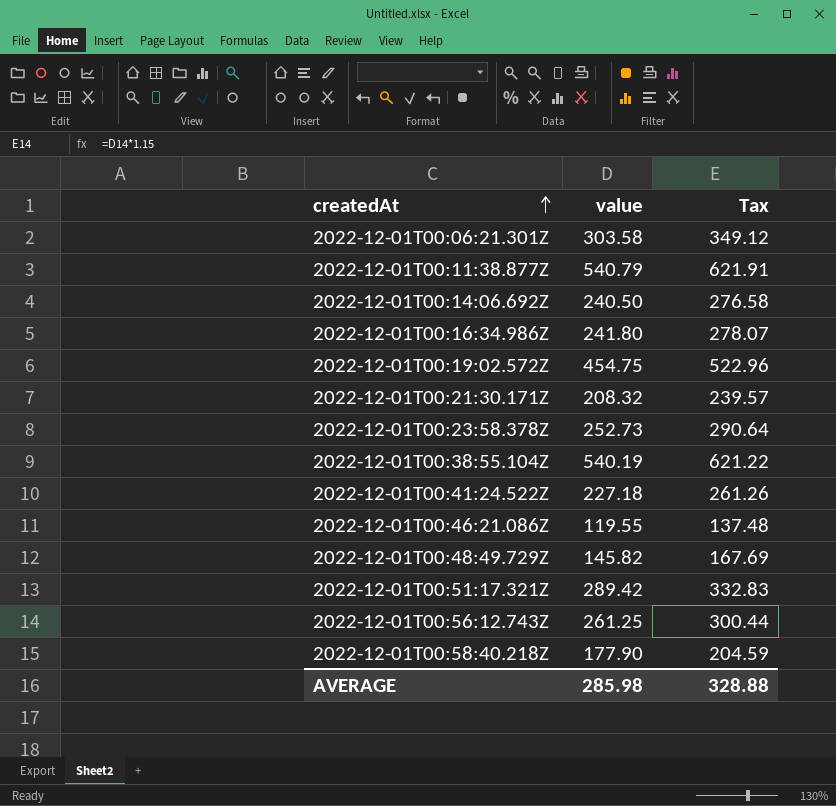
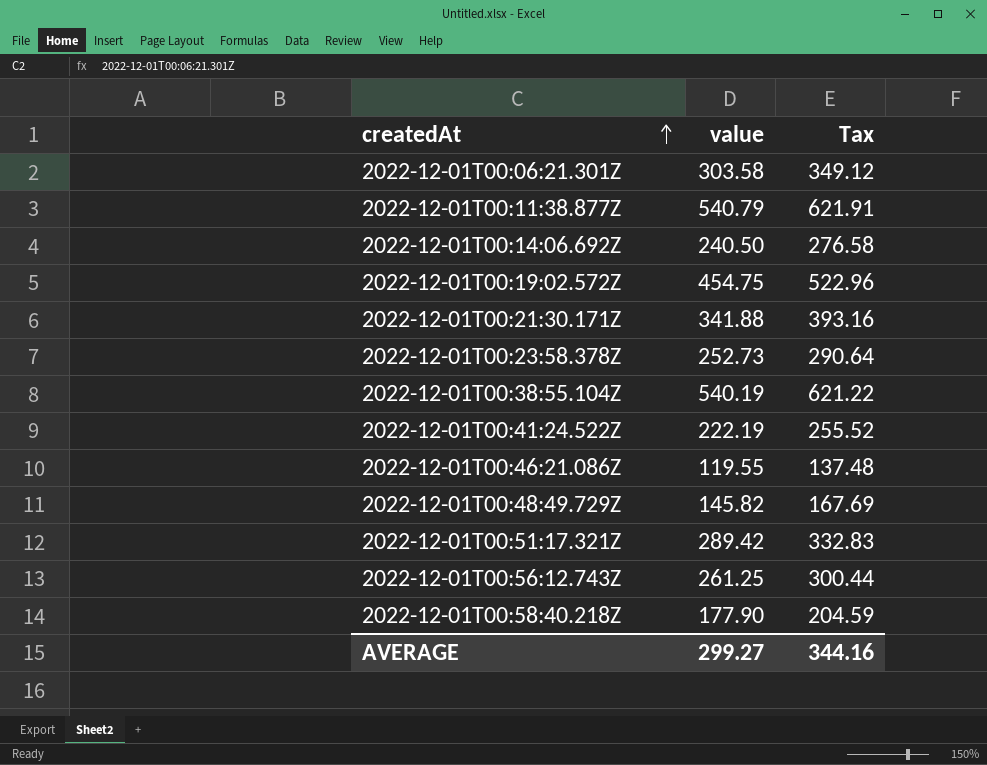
row 2022-12-01T00:16:34.986Z: 241.80 | 278.07 -> none
2022-12-01T00:21:30.171Z | value: 208.32 -> 341.88
2022-12-01T00:21:30.171Z | Tax: 239.57 -> 393.16
2022-12-01T00:41:24.522Z | value: 227.18 -> 222.19
2022-12-01T00:41:24.522Z | Tax: 261.26 -> 255.52
AVERAGE | value: 285.98 -> 299.27
AVERAGE | Tax: 328.88 -> 344.16

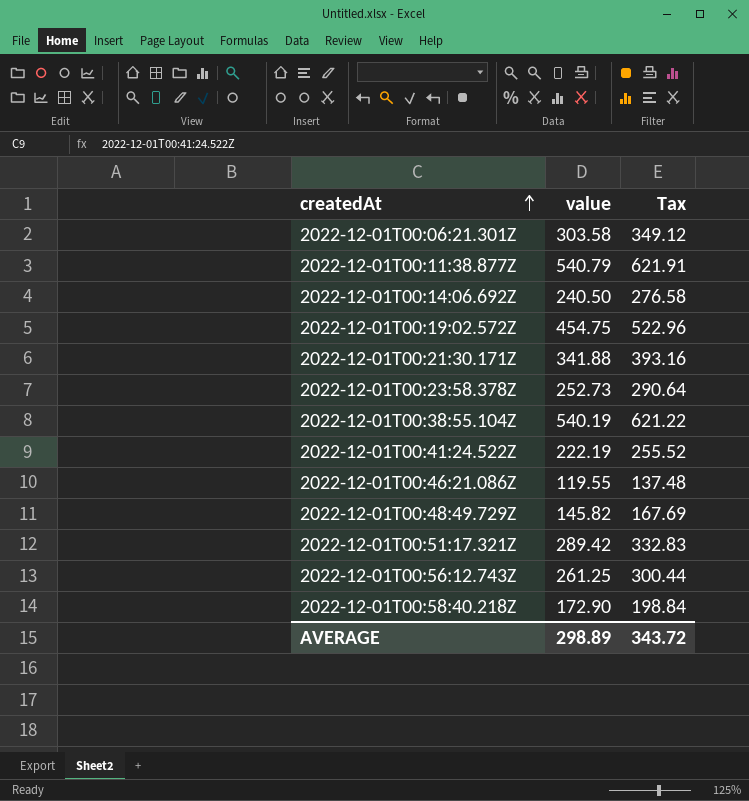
2022-12-01T00:58:40.218Z | value: 177.90 -> 172.90
2022-12-01T00:58:40.218Z | Tax: 204.59 -> 198.84
AVERAGE | value: 299.27 -> 298.89
AVERAGE | Tax: 344.16 -> 343.72

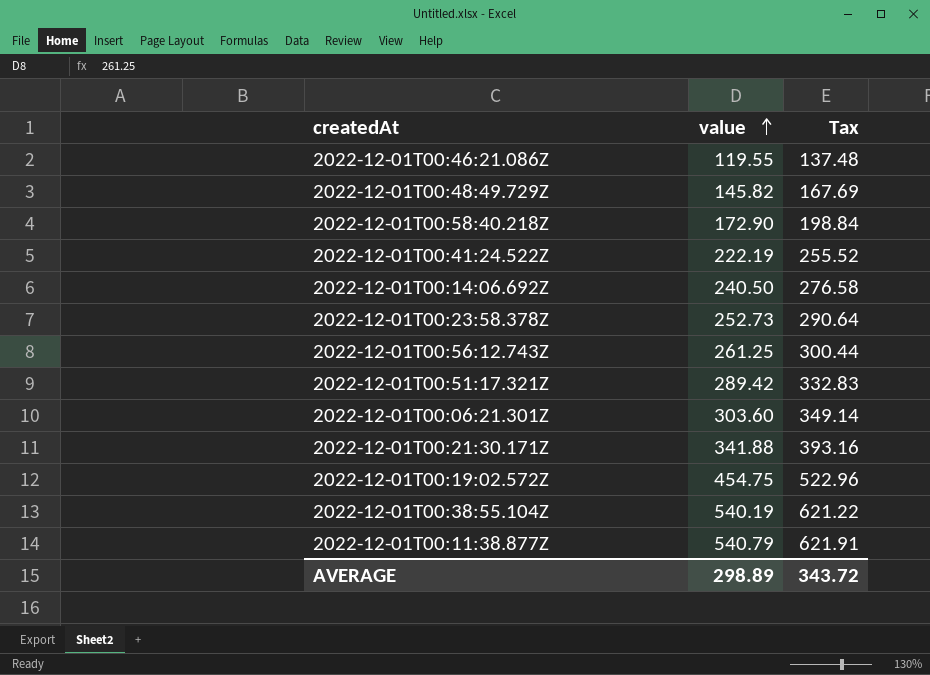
row order: createdAt ascending -> value ascending
2022-12-01T00:06:21.301Z | value: 303.58 -> 303.60
2022-12-01T00:06:21.301Z | Tax: 349.12 -> 349.14

